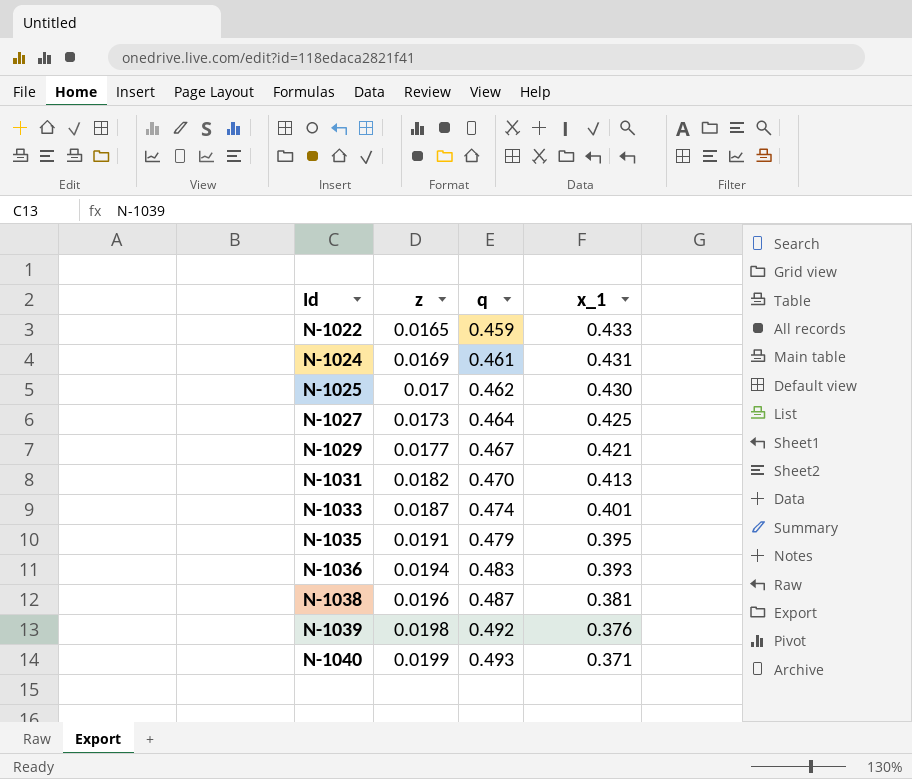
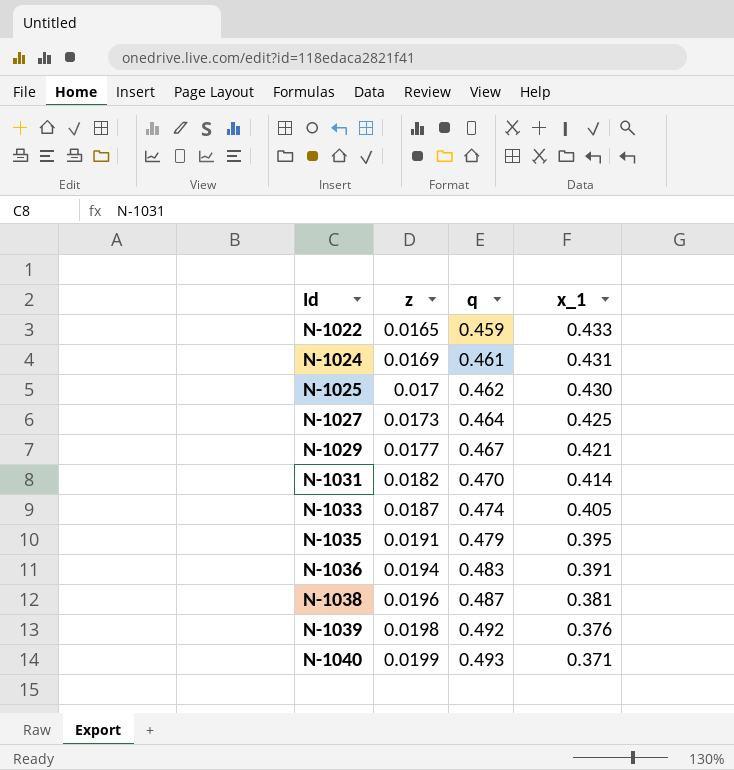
N-1031 | x_1: 0.413 -> 0.414
N-1033 | x_1: 0.401 -> 0.405
N-1036 | x_1: 0.393 -> 0.391

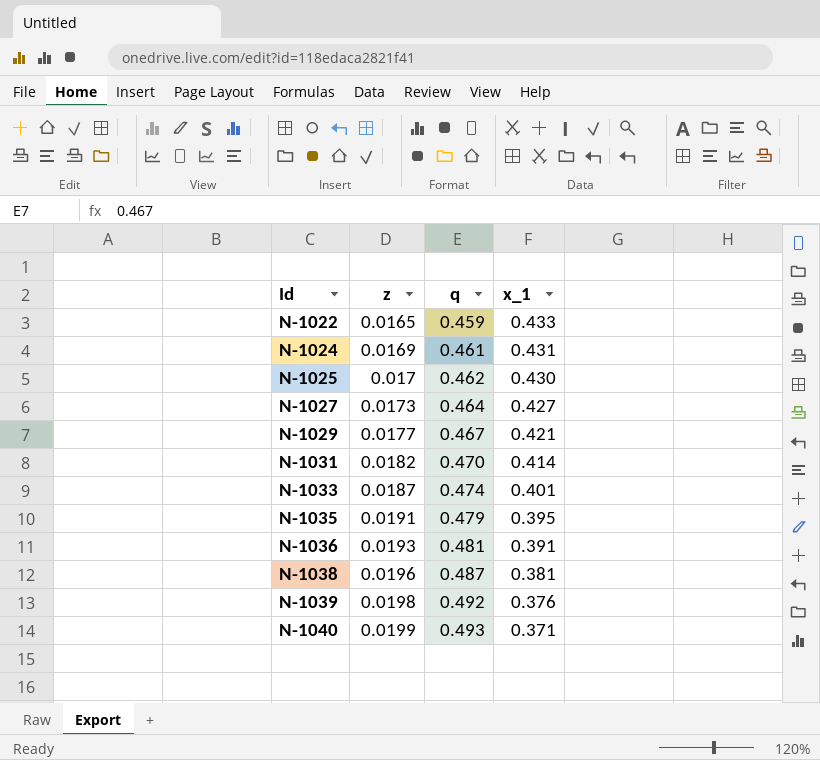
N-1027 | x_1: 0.425 -> 0.427
N-1033 | x_1: 0.405 -> 0.401
N-1036 | z: 0.0194 -> 0.0193
N-1036 | q: 0.483 -> 0.481

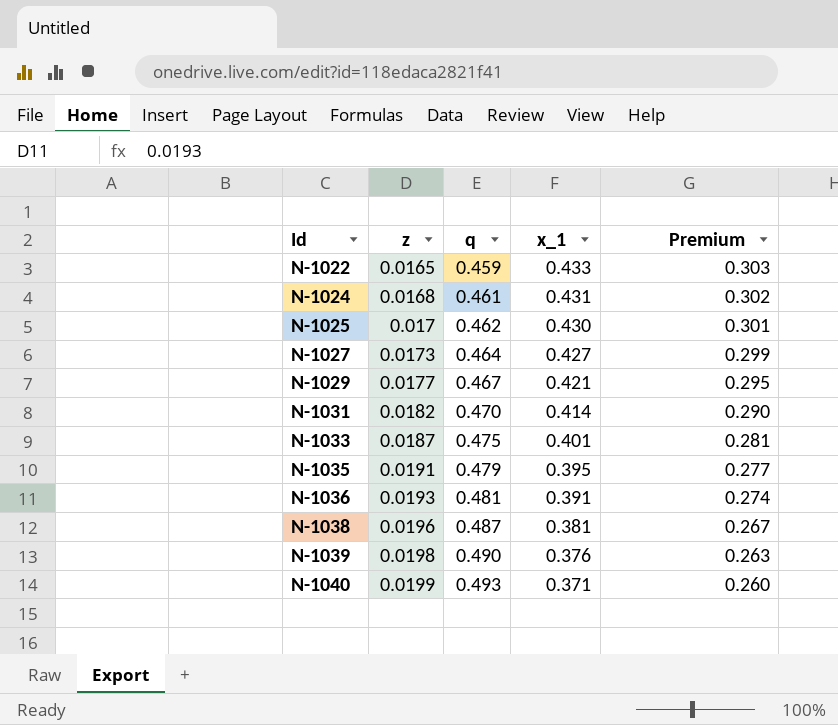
column Premium | formula: none -> [x_1] * 0.7
N-1024 | z: 0.0169 -> 0.0168
N-1033 | q: 0.474 -> 0.475
N-1039 | q: 0.492 -> 0.490

